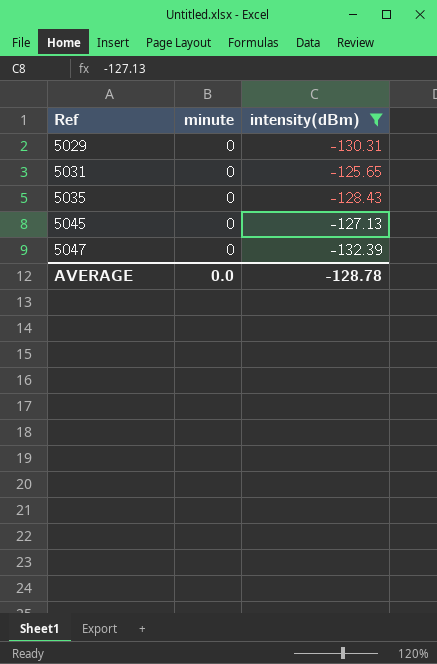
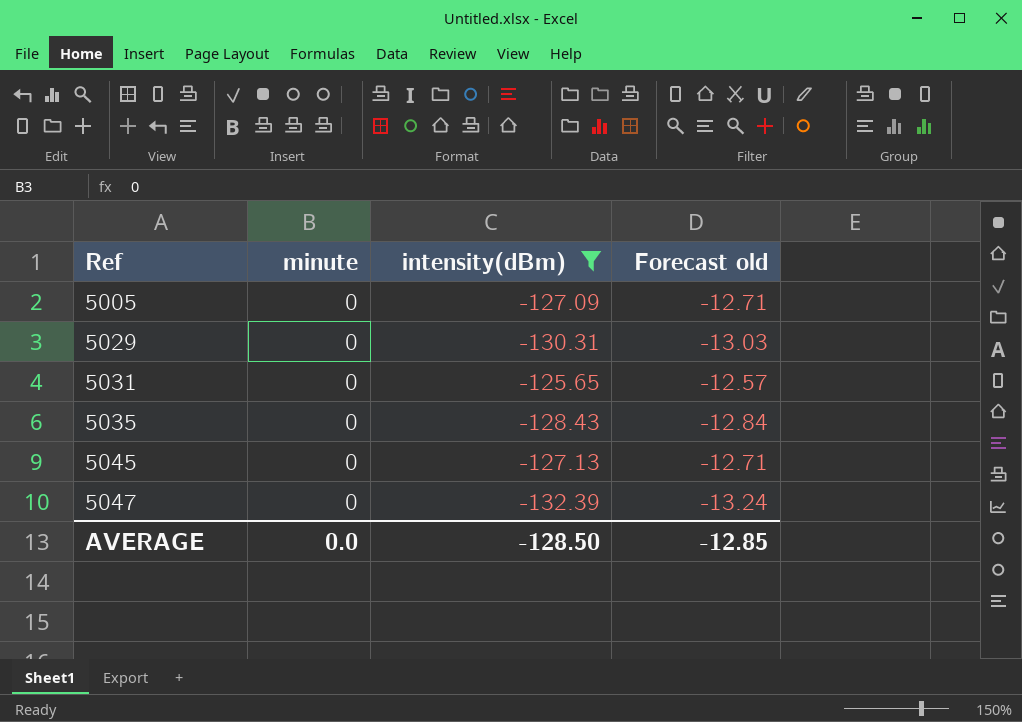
column Forecast old | formula: none -> [intensity(dBm)] * 0.1
row 5005: none -> 0 | -127.09 | -12.71
AVERAGE | intensity(dBm): -128.78 -> -128.50

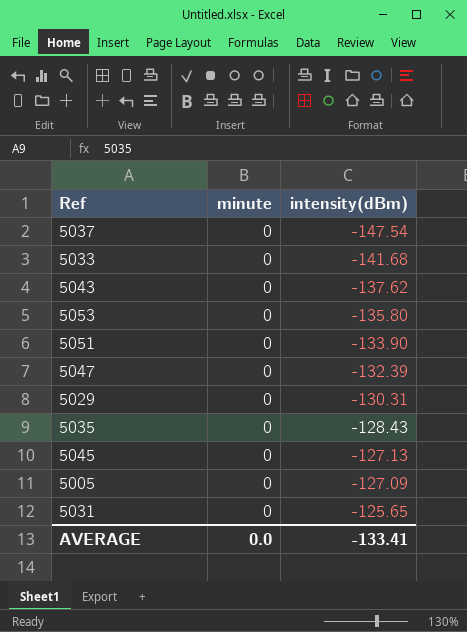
filter: intensity(dBm) >= -132.39 -> none
row order: Ref ascending -> intensity(dBm) ascending
column Forecast old | formula: [intensity(dBm)] * 0.1 -> none
AVERAGE | intensity(dBm): -128.50 -> -133.41

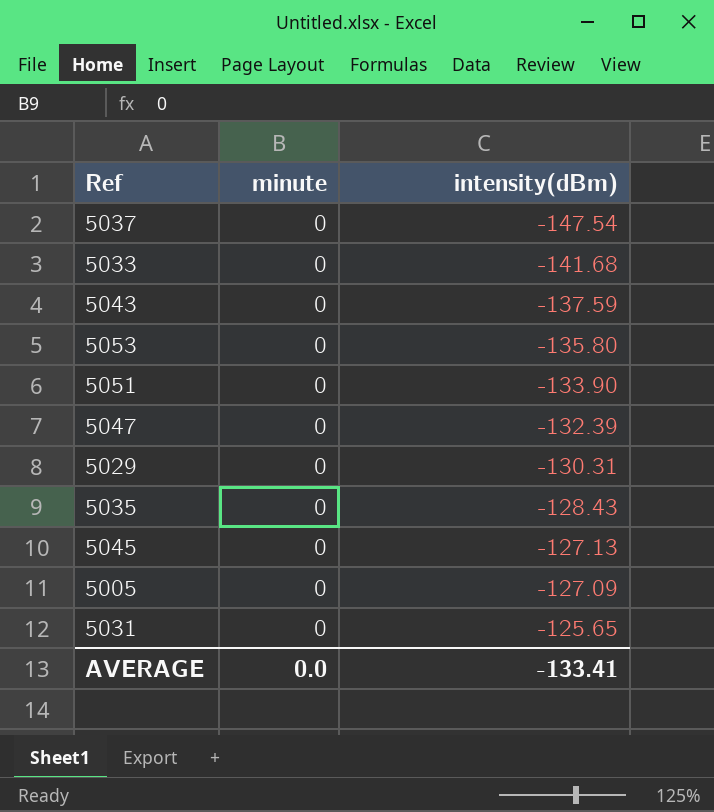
5043 | intensity(dBm): -137.62 -> -137.59

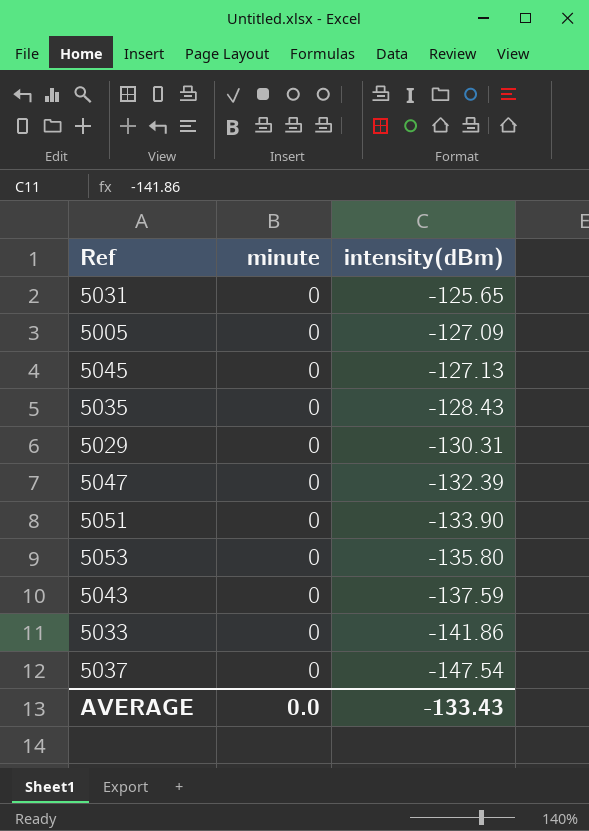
row order: intensity(dBm) ascending -> intensity(dBm) descending
5033 | intensity(dBm): -141.68 -> -141.86
AVERAGE | intensity(dBm): -133.41 -> -133.43

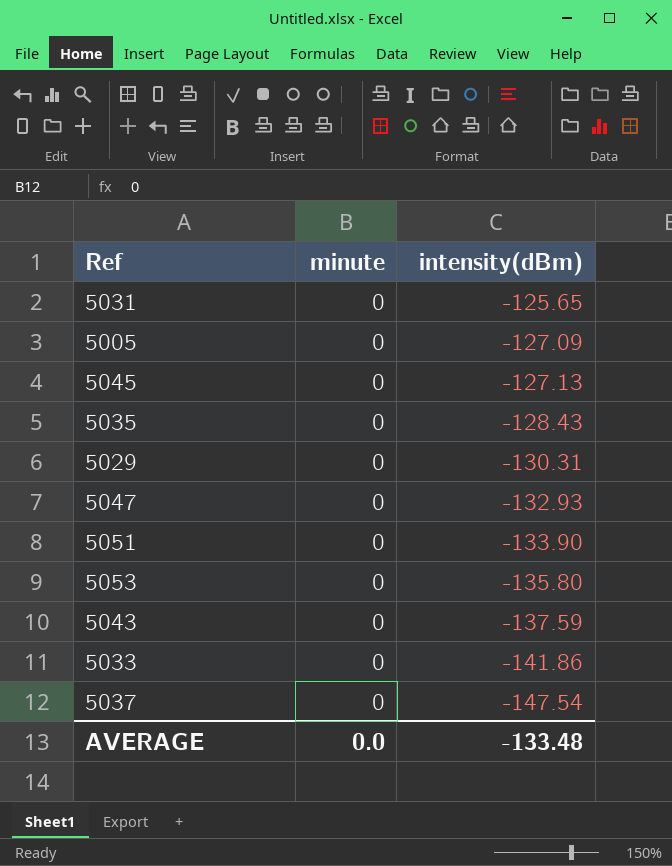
5047 | intensity(dBm): -132.39 -> -132.93
AVERAGE | intensity(dBm): -133.43 -> -133.48

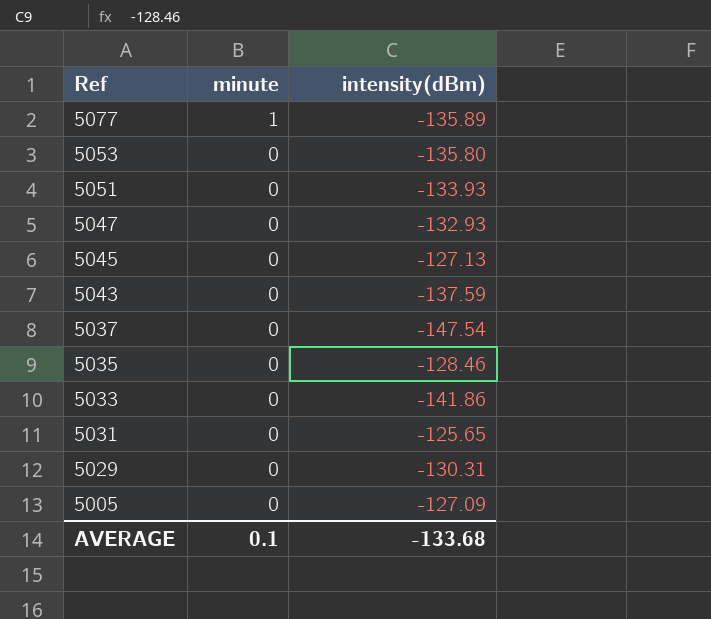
row order: intensity(dBm) descending -> Ref descending
row 5077: none -> 1 | -135.89
5051 | intensity(dBm): -133.90 -> -133.93
5035 | intensity(dBm): -128.43 -> -128.46
AVERAGE | minute: 0.0 -> 0.1
AVERAGE | intensity(dBm): -133.48 -> -133.68

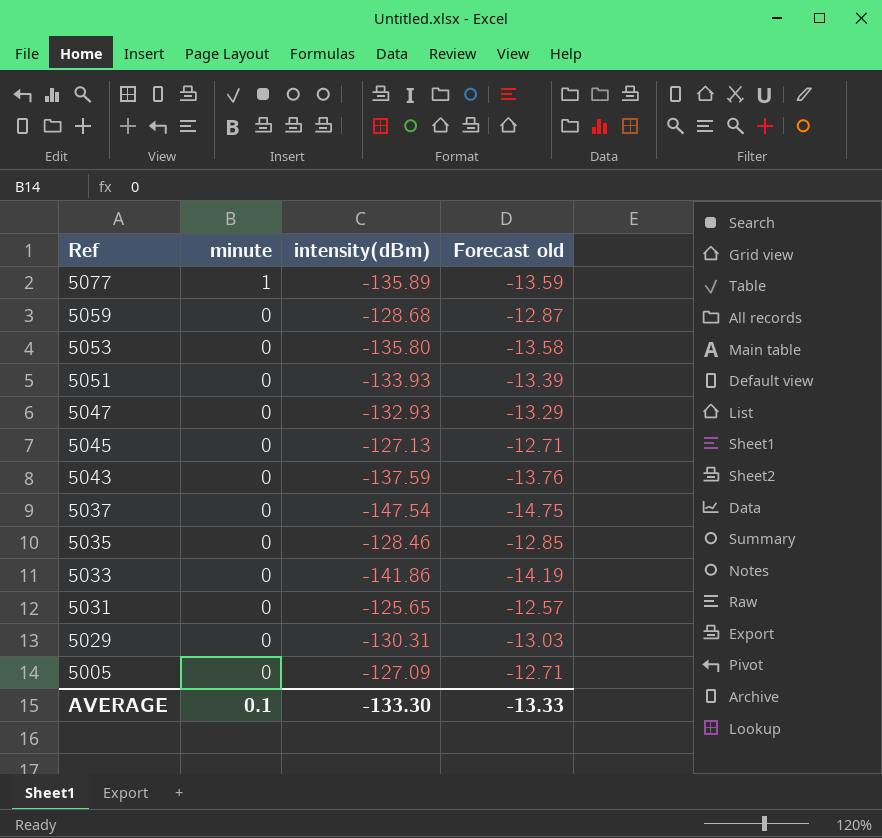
column Forecast old | formula: none -> [intensity(dBm)] * 0.1
row 5059: none -> 0 | -128.68 | -12.87
AVERAGE | intensity(dBm): -133.68 -> -133.30

